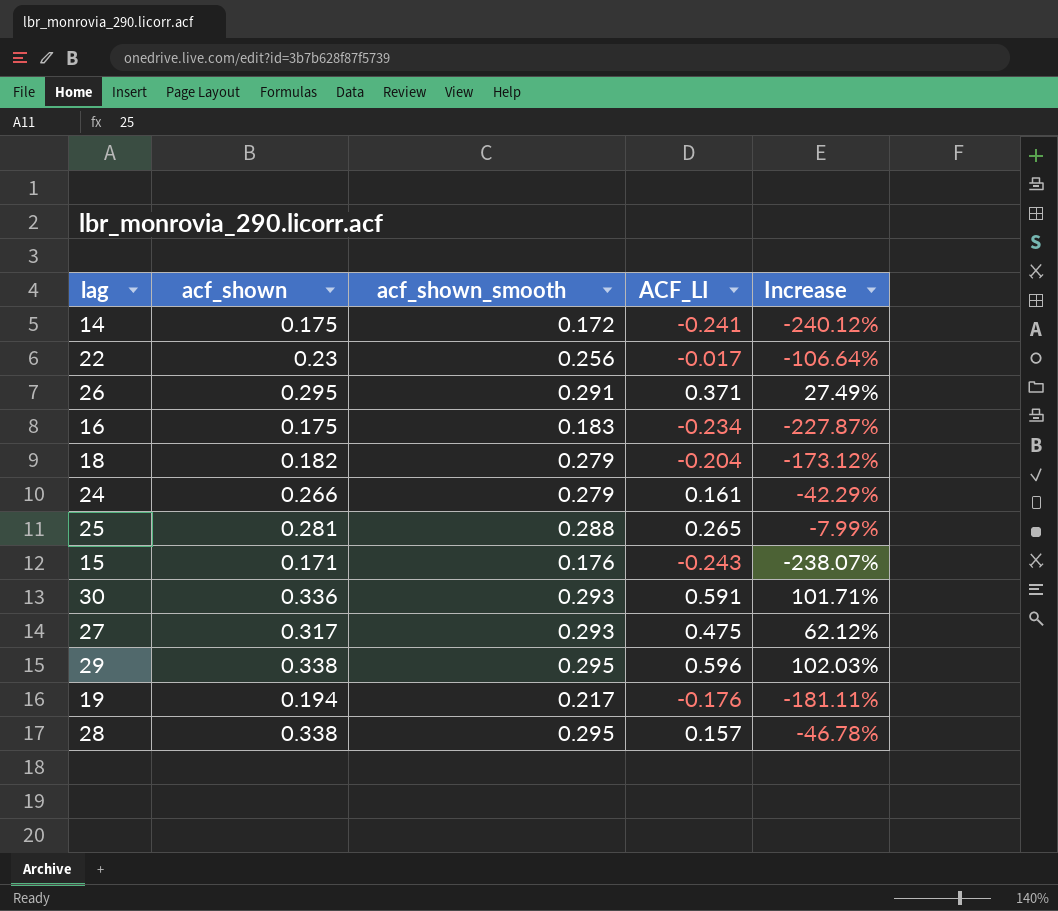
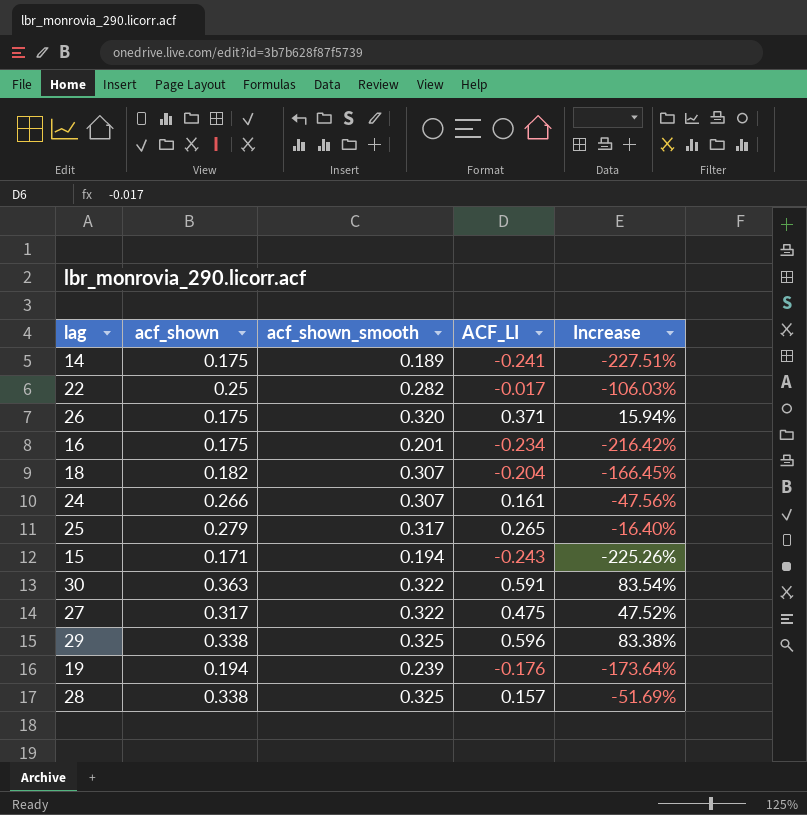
14 | acf_shown_smooth: 0.172 -> 0.189
14 | Increase: -240.12% -> -227.51%
22 | acf_shown: 0.23 -> 0.25
22 | acf_shown_smooth: 0.256 -> 0.282
22 | Increase: -106.64% -> -106.03%
26 | acf_shown: 0.295 -> 0.175
26 | acf_shown_smooth: 0.291 -> 0.320
26 | Increase: 27.49% -> 15.94%
16 | acf_shown_smooth: 0.183 -> 0.201
16 | Increase: -227.87% -> -216.42%
18 | acf_shown_smooth: 0.279 -> 0.307
18 | Increase: -173.12% -> -166.45%
24 | acf_shown_smooth: 0.279 -> 0.307
24 | Increase: -42.29% -> -47.56%
25 | acf_shown: 0.281 -> 0.279
25 | acf_shown_smooth: 0.288 -> 0.317
25 | Increase: -7.99% -> -16.40%
15 | acf_shown_smooth: 0.176 -> 0.194
15 | Increase: -238.07% -> -225.26%
30 | acf_shown: 0.336 -> 0.363
30 | acf_shown_smooth: 0.293 -> 0.322
30 | Increase: 101.71% -> 83.54%
27 | acf_shown_smooth: 0.293 -> 0.322
27 | Increase: 62.12% -> 47.52%
29 | acf_shown_smooth: 0.295 -> 0.325
29 | Increase: 102.03% -> 83.38%
19 | acf_shown_smooth: 0.217 -> 0.239
19 | Increase: -181.11% -> -173.64%
28 | acf_shown_smooth: 0.295 -> 0.325
28 | Increase: -46.78% -> -51.69%

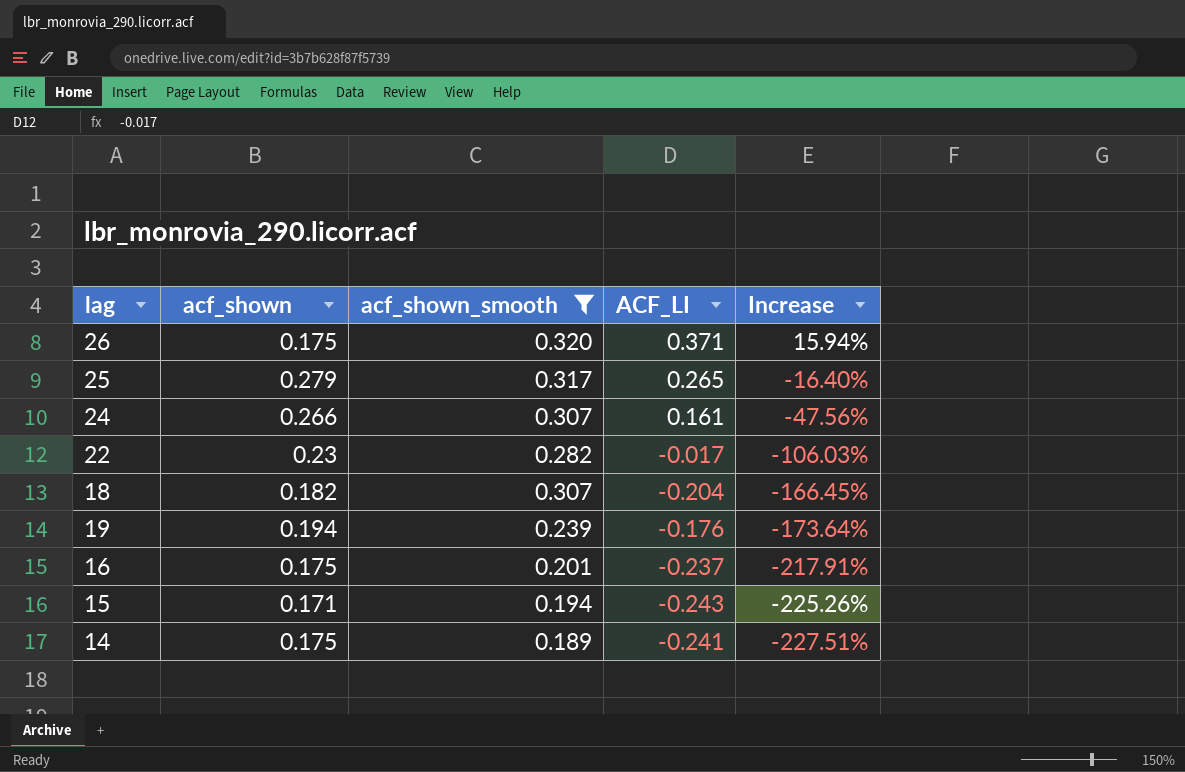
filter: none -> acf_shown_smooth <= 0.320
row order: none -> Increase descending
22 | acf_shown: 0.25 -> 0.23
16 | ACF_LI: -0.234 -> -0.237
16 | Increase: -216.42% -> -217.91%

